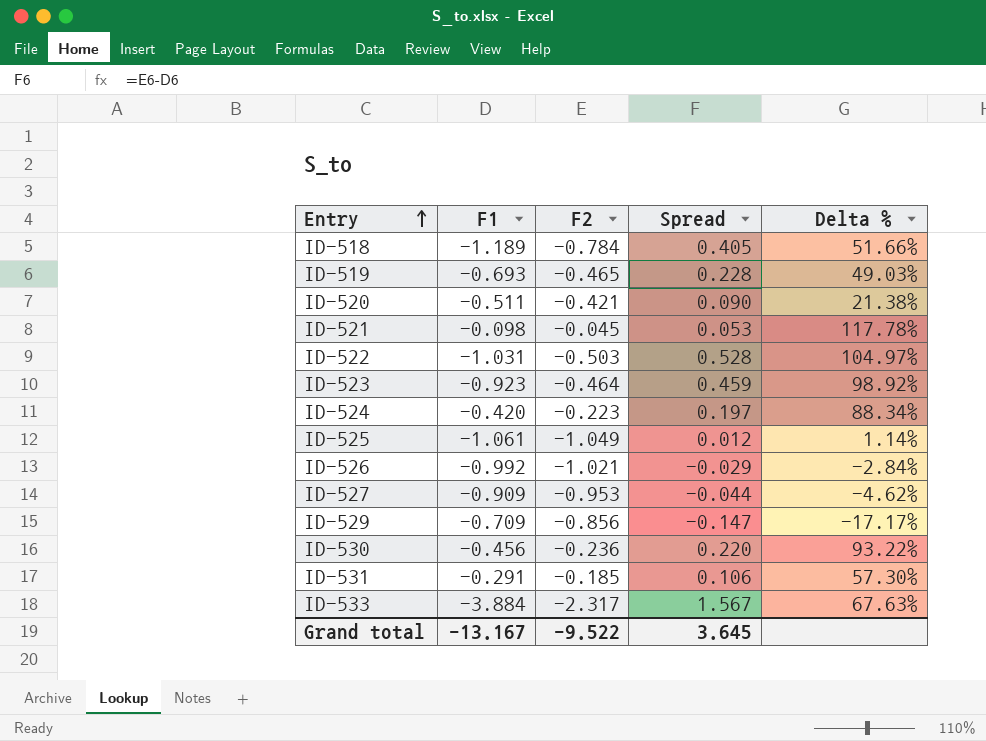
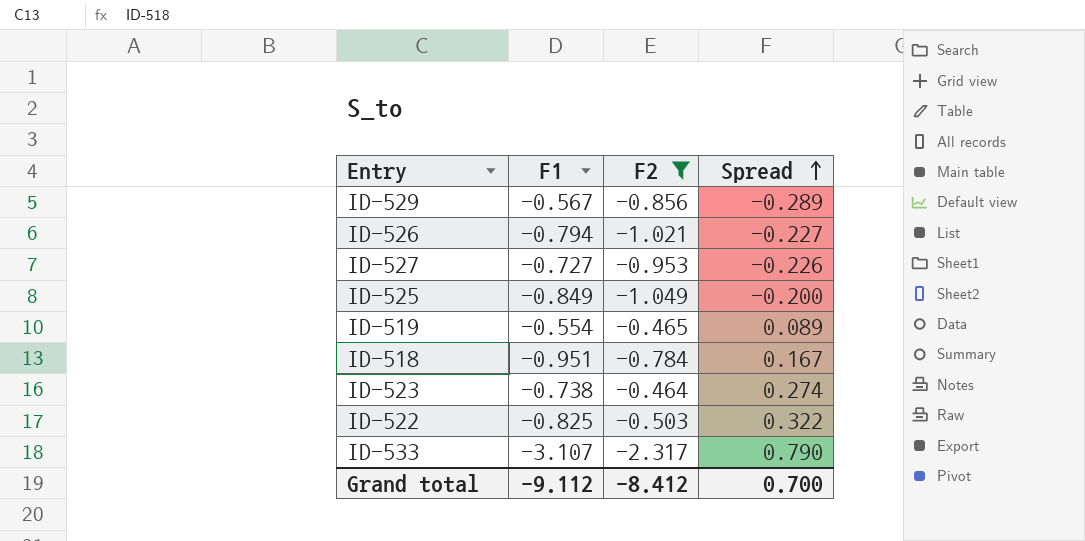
filter: none -> F2 <= -0.464
row order: Entry ascending -> Spread ascending
column Delta % | formula: ([F1] - [F2]) / [F2] -> none
ID-529 | F1: -0.709 -> -0.567
ID-529 | Spread: -0.147 -> -0.289
ID-526 | F1: -0.992 -> -0.794
ID-526 | Spread: -0.029 -> -0.227
ID-527 | F1: -0.909 -> -0.727
ID-527 | Spread: -0.044 -> -0.226
ID-525 | F1: -1.061 -> -0.849
ID-525 | Spread: 0.012 -> -0.200
ID-519 | F1: -0.693 -> -0.554
ID-519 | Spread: 0.228 -> 0.089
ID-518 | F1: -1.189 -> -0.951
ID-518 | Spread: 0.405 -> 0.167
ID-523 | F1: -0.923 -> -0.738
ID-523 | Spread: 0.459 -> 0.274
ID-522 | F1: -1.031 -> -0.825
ID-522 | Spread: 0.528 -> 0.322
ID-533 | F1: -3.884 -> -3.107
ID-533 | Spread: 1.567 -> 0.790
Grand total | F1: -13.167 -> -9.112
Grand total | F2: -9.522 -> -8.412
Grand total | Spread: 3.645 -> 0.700

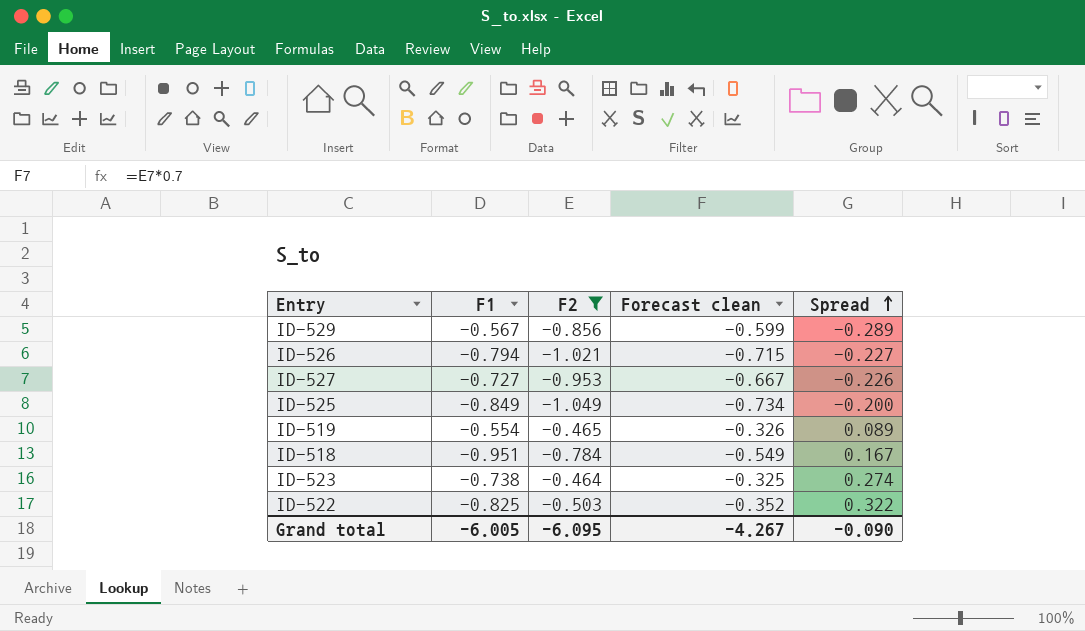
column Forecast clean | formula: none -> [F2] * 0.7
row ID-533: -3.107 | -2.317 | 0.790 -> none
Grand total | F1: -9.112 -> -6.005
Grand total | F2: -8.412 -> -6.095
Grand total | Spread: 0.700 -> -0.090

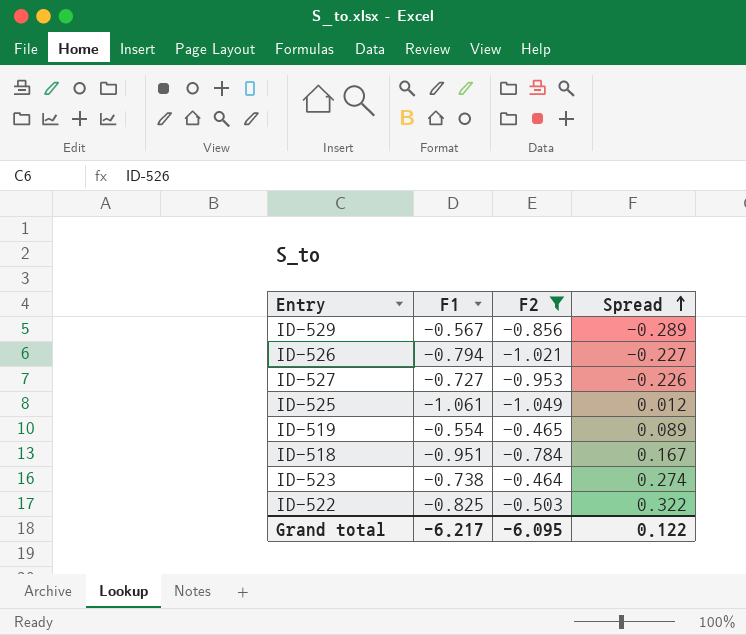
column Forecast clean | formula: [F2] * 0.7 -> none
ID-525 | F1: -0.849 -> -1.061
ID-525 | Spread: -0.200 -> 0.012
Grand total | F1: -6.005 -> -6.217
Grand total | Spread: -0.090 -> 0.122

